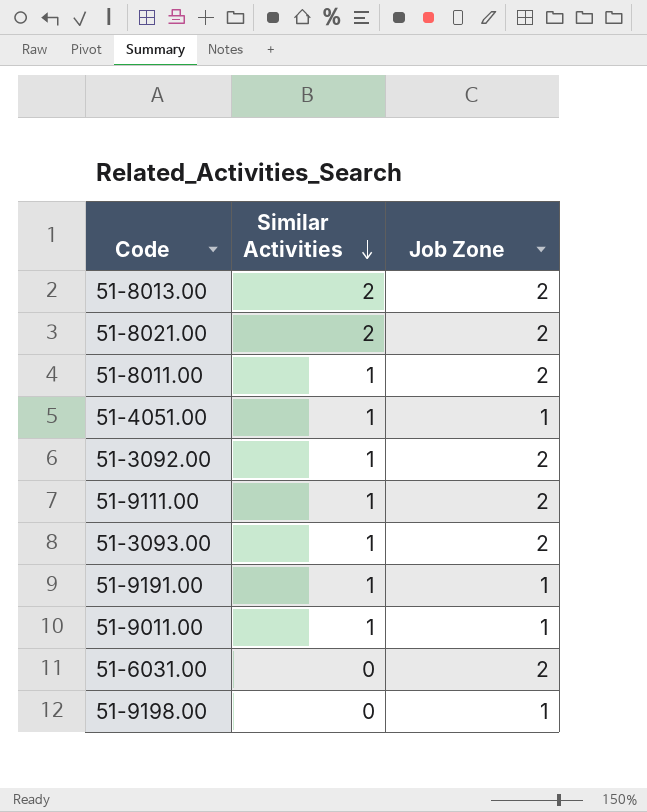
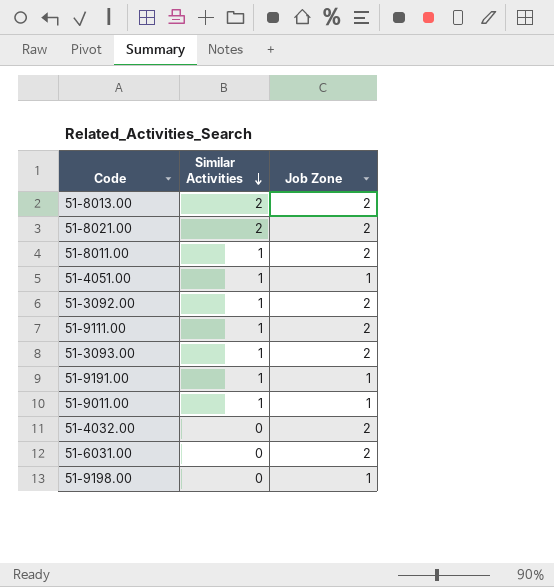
row 51-4032.00: none -> 0 | 2

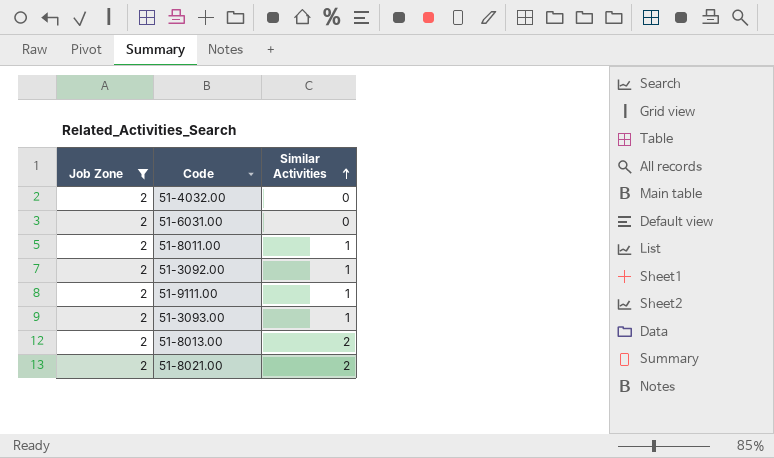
filter: none -> Job Zone = 2
row order: Similar Activities descending -> Similar Activities ascending
column Job Zone | position: 3 -> 1

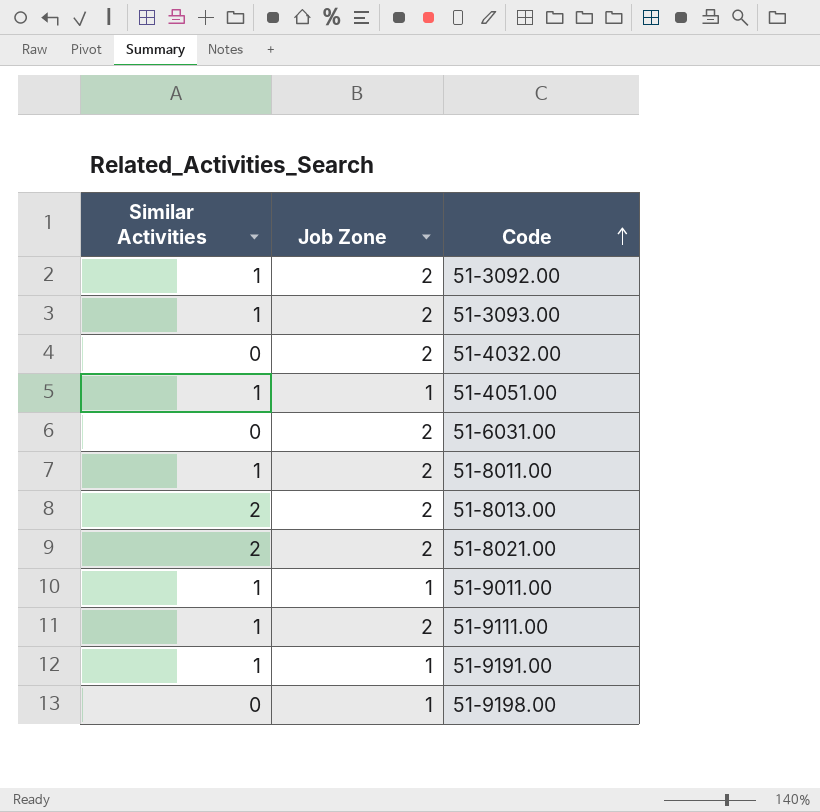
filter: Job Zone = 2 -> none
row order: Similar Activities ascending -> Code ascending
column Similar Activities | position: 3 -> 1

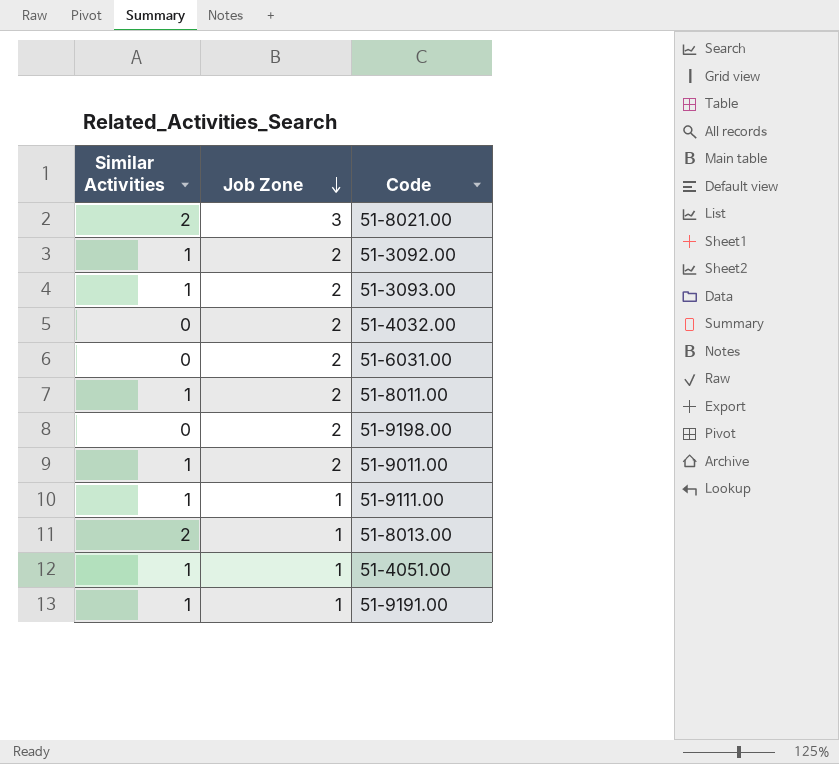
row order: Code ascending -> Job Zone descending
51-8021.00 | Job Zone: 2 -> 3
51-9198.00 | Job Zone: 1 -> 2
51-9011.00 | Job Zone: 1 -> 2
51-9111.00 | Job Zone: 2 -> 1
51-8013.00 | Job Zone: 2 -> 1

